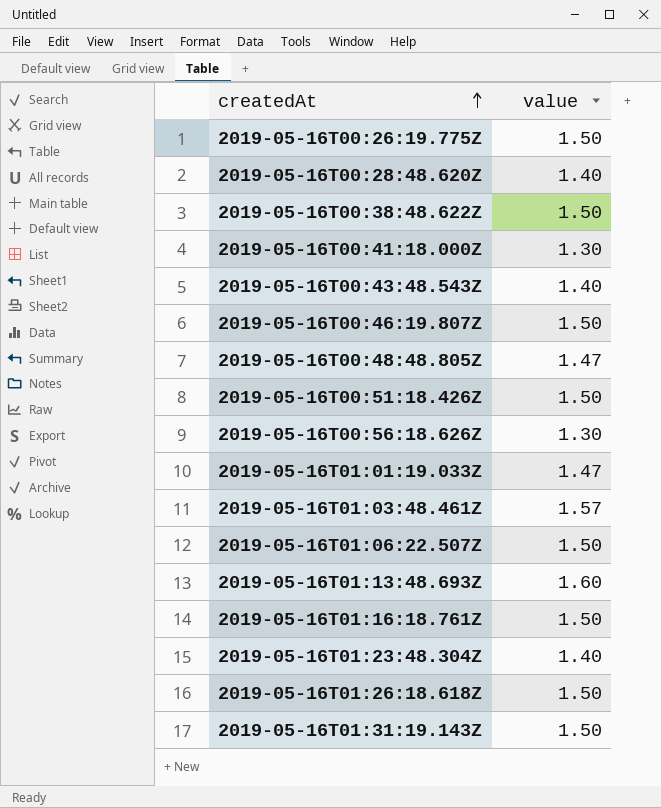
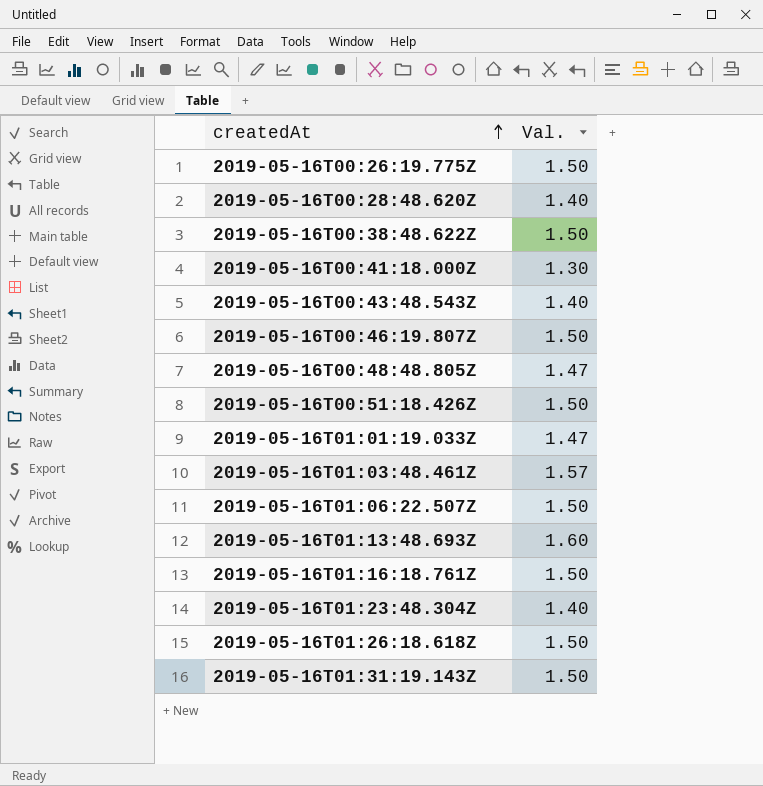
column name: value -> Val.
row 2019-05-16T00:56:18.626Z: 1.30 -> none

